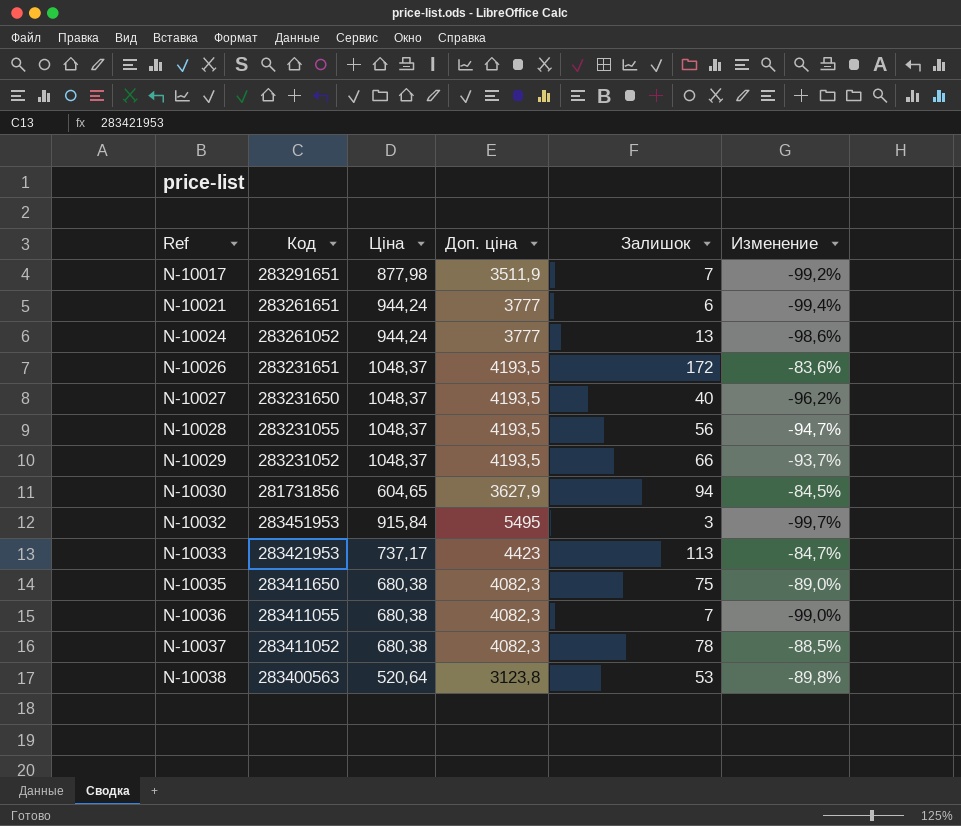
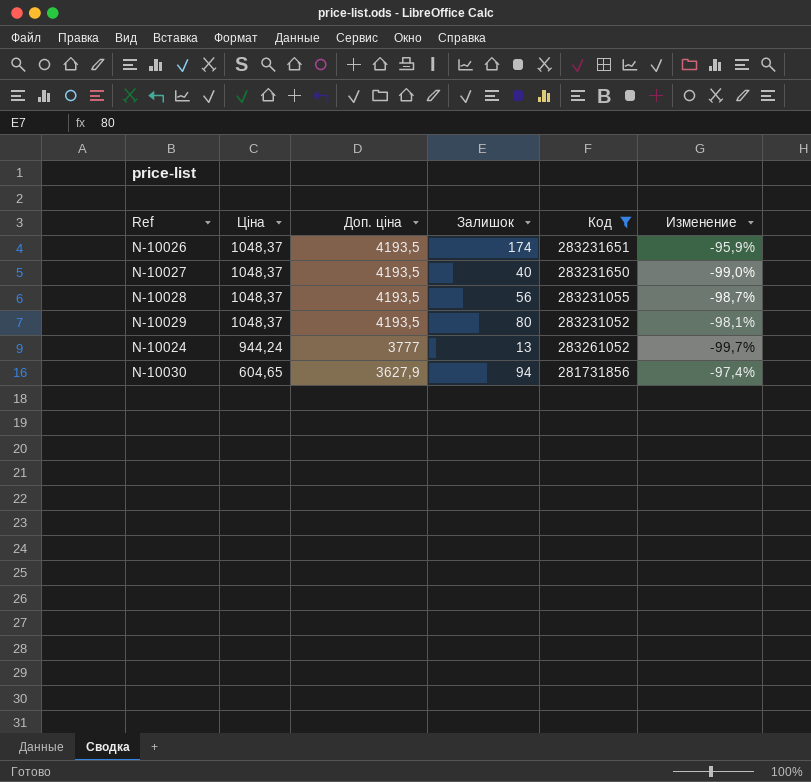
filter: none -> Код <= 283261052
row order: Ref ascending -> Ціна descending
column Код | position: 2 -> 5
column Изменение | formula: ([Залишок] - [Ціна]) / [Ціна] -> ([Залишок] - [Доп. ціна]) / [Доп. ціна]
N-10026 | Залишок: 172 -> 174
N-10029 | Залишок: 66 -> 80

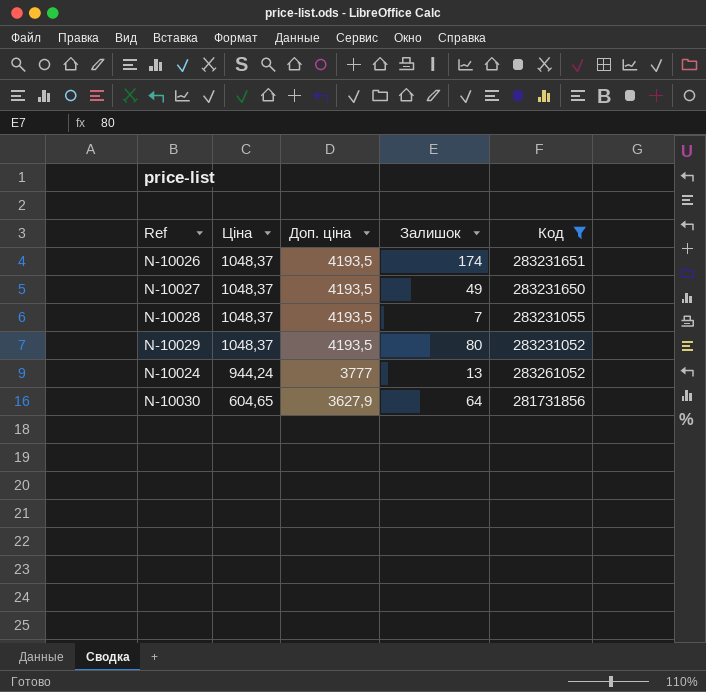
column Изменение | formula: ([Залишок] - [Доп. ціна]) / [Доп. ціна] -> none
N-10027 | Залишок: 40 -> 49
N-10028 | Залишок: 56 -> 7
N-10030 | Залишок: 94 -> 64

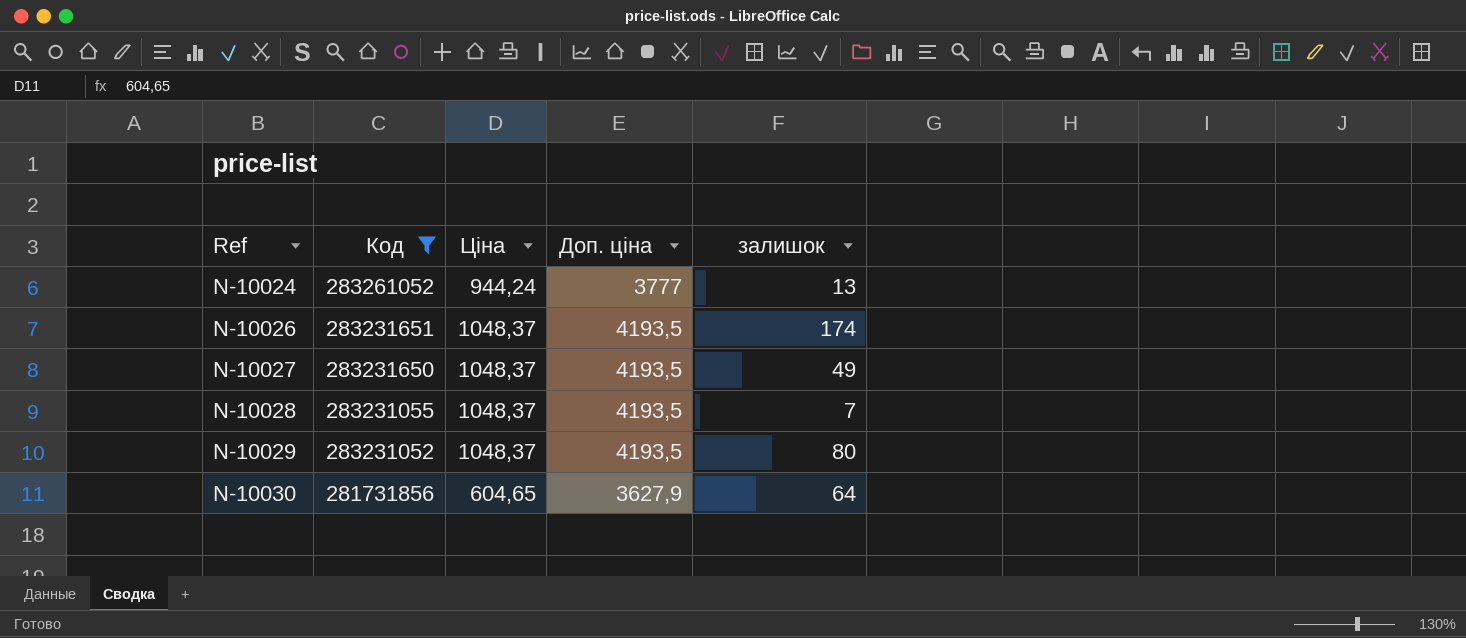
row order: Ціна descending -> Ref ascending
column Код | position: 5 -> 2
column name: Залишок -> залишок

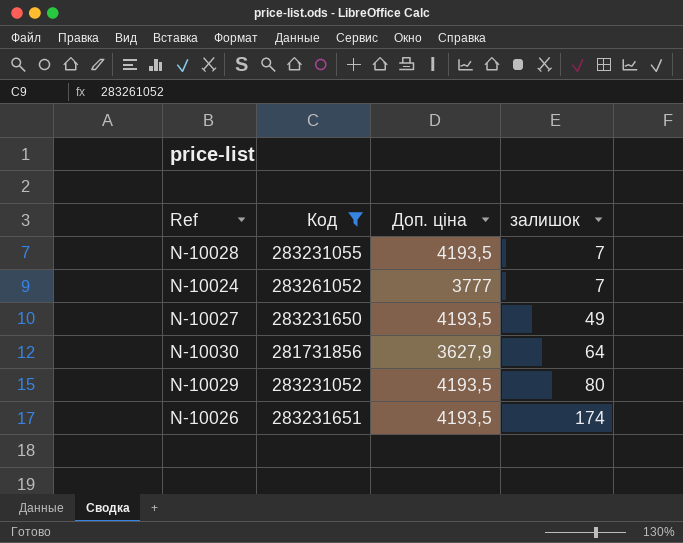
row order: Ref ascending -> залишок ascending
column Ціна | position: 3 -> none
N-10024 | залишок: 13 -> 7

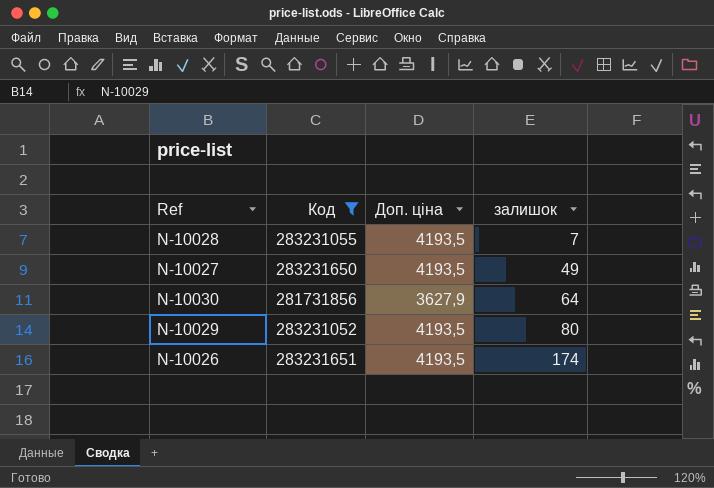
row N-10024: 283261052 | 3777 | 7 -> none

